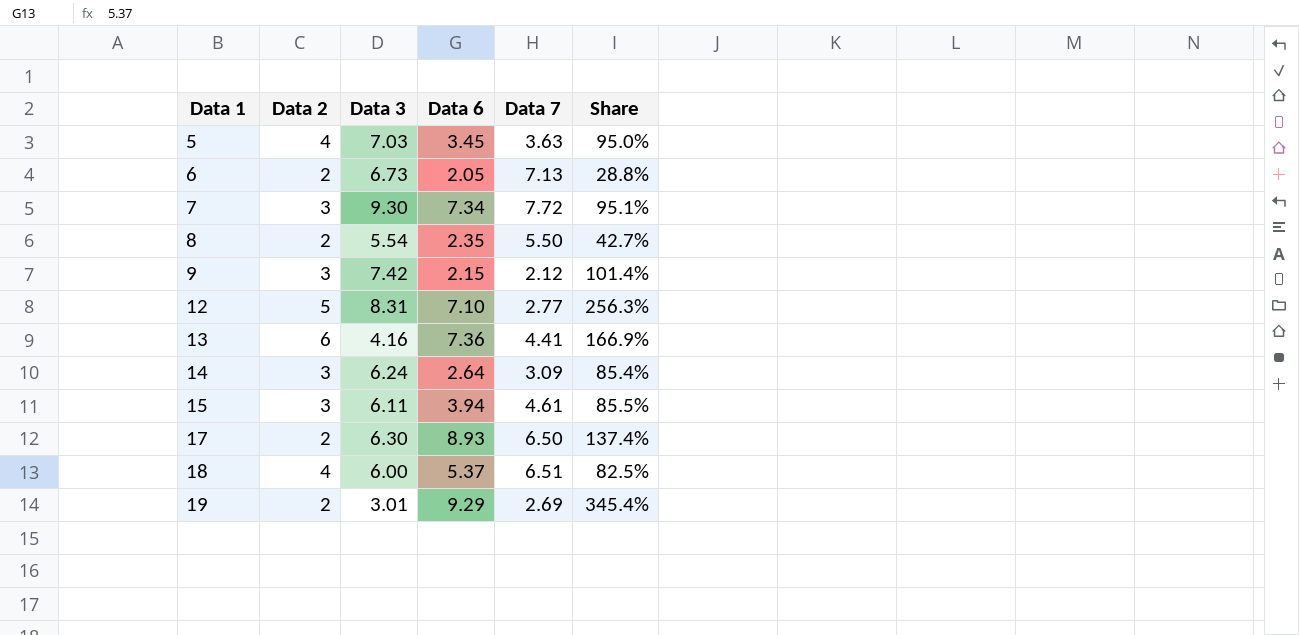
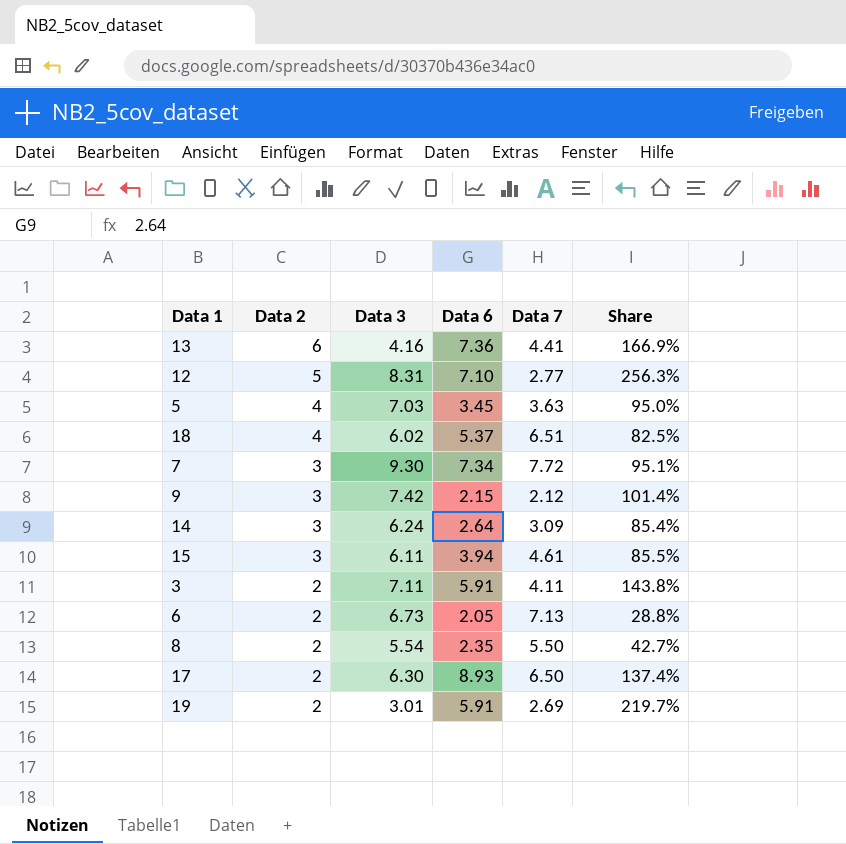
row order: Data 1 ascending -> Data 2 descending
18 | Data 3: 6.00 -> 6.02
row 3: none -> 2 | 7.11 | 5.91 | 4.11 | 143.8%
19 | Data 6: 9.29 -> 5.91
19 | Share: 345.4% -> 219.7%

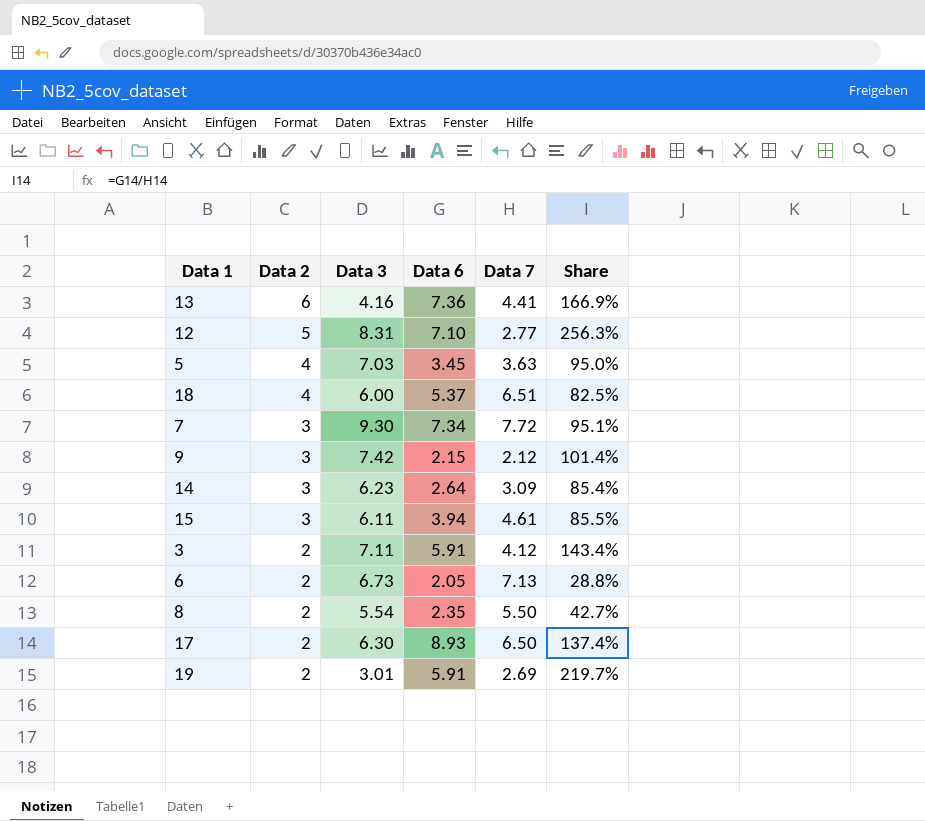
18 | Data 3: 6.02 -> 6.00
14 | Data 3: 6.24 -> 6.23
3 | Data 7: 4.11 -> 4.12
3 | Share: 143.8% -> 143.4%

